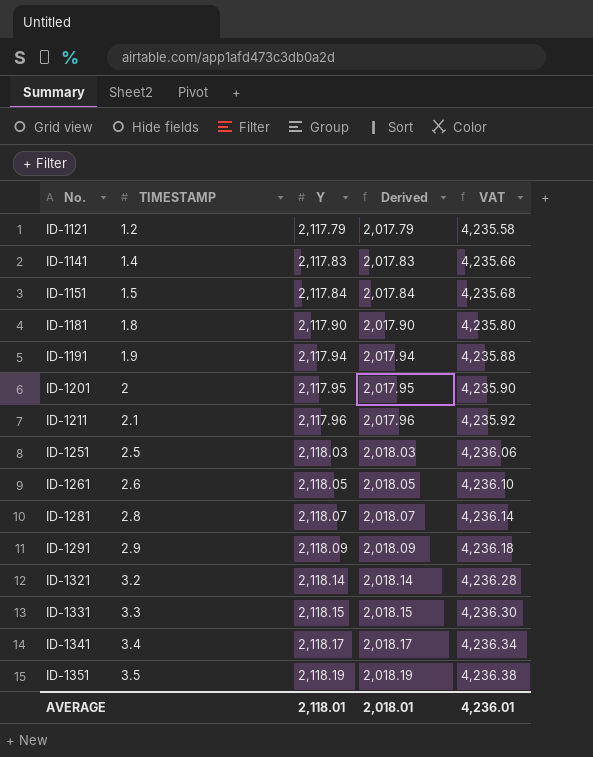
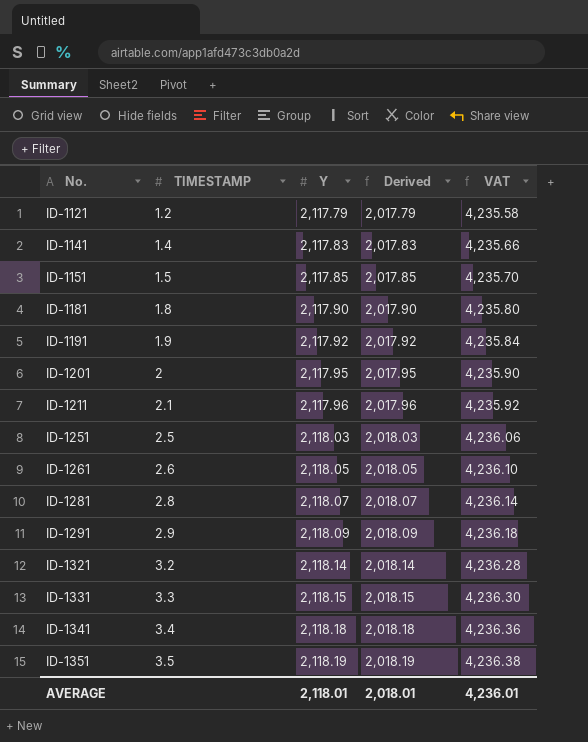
ID-1151 | Y: 2,117.84 -> 2,117.85
ID-1151 | Derived: 2,017.84 -> 2,017.85
ID-1151 | VAT: 4,235.68 -> 4,235.70
ID-1191 | Y: 2,117.94 -> 2,117.92
ID-1191 | Derived: 2,017.94 -> 2,017.92
ID-1191 | VAT: 4,235.88 -> 4,235.84
ID-1341 | Y: 2,118.17 -> 2,118.18
ID-1341 | Derived: 2,018.17 -> 2,018.18
ID-1341 | VAT: 4,236.34 -> 4,236.36

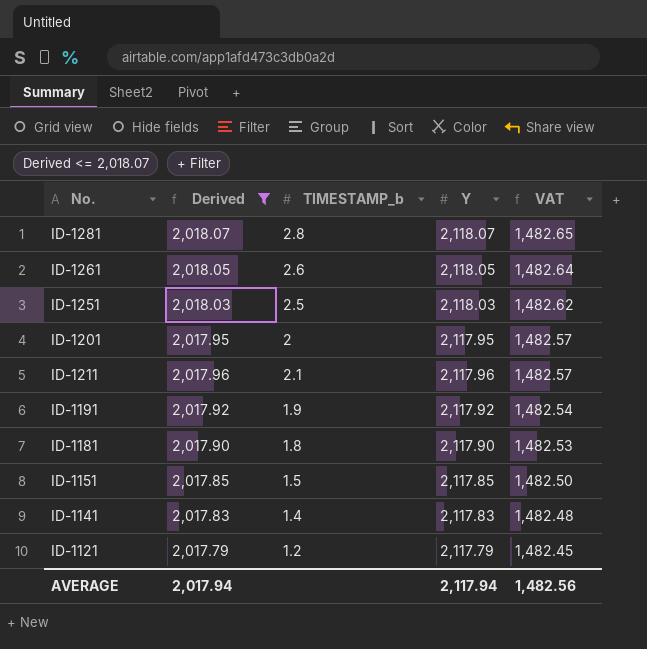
filter: none -> Derived <= 2,018.07
row order: No. ascending -> VAT descending
column Derived | position: 4 -> 2
column name: TIMESTAMP -> TIMESTAMP_b
column VAT | formula: [Y] * 2 -> [Y] * 0.7
AVERAGE | Derived: 2,018.01 -> 2,017.94
AVERAGE | Y: 2,118.01 -> 2,117.94
AVERAGE | VAT: 4,236.01 -> 1,482.56

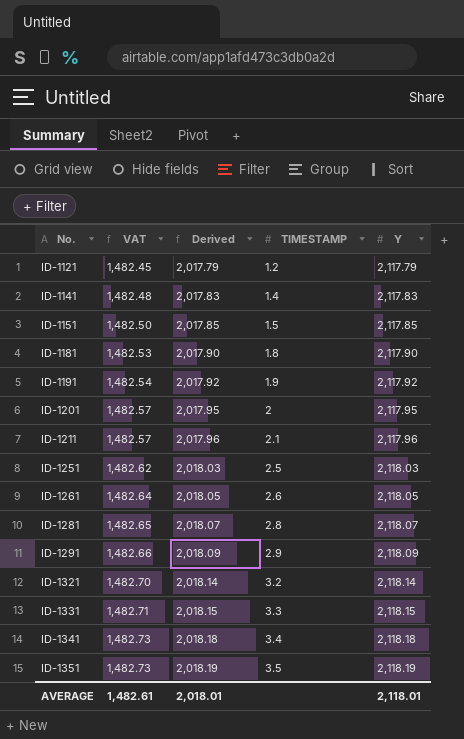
filter: Derived <= 2,018.07 -> none
row order: VAT descending -> No. ascending
column VAT | position: 5 -> 2
column name: TIMESTAMP_b -> TIMESTAMP
AVERAGE | VAT: 1,482.56 -> 1,482.61
AVERAGE | Derived: 2,017.94 -> 2,018.01
AVERAGE | Y: 2,117.94 -> 2,118.01

